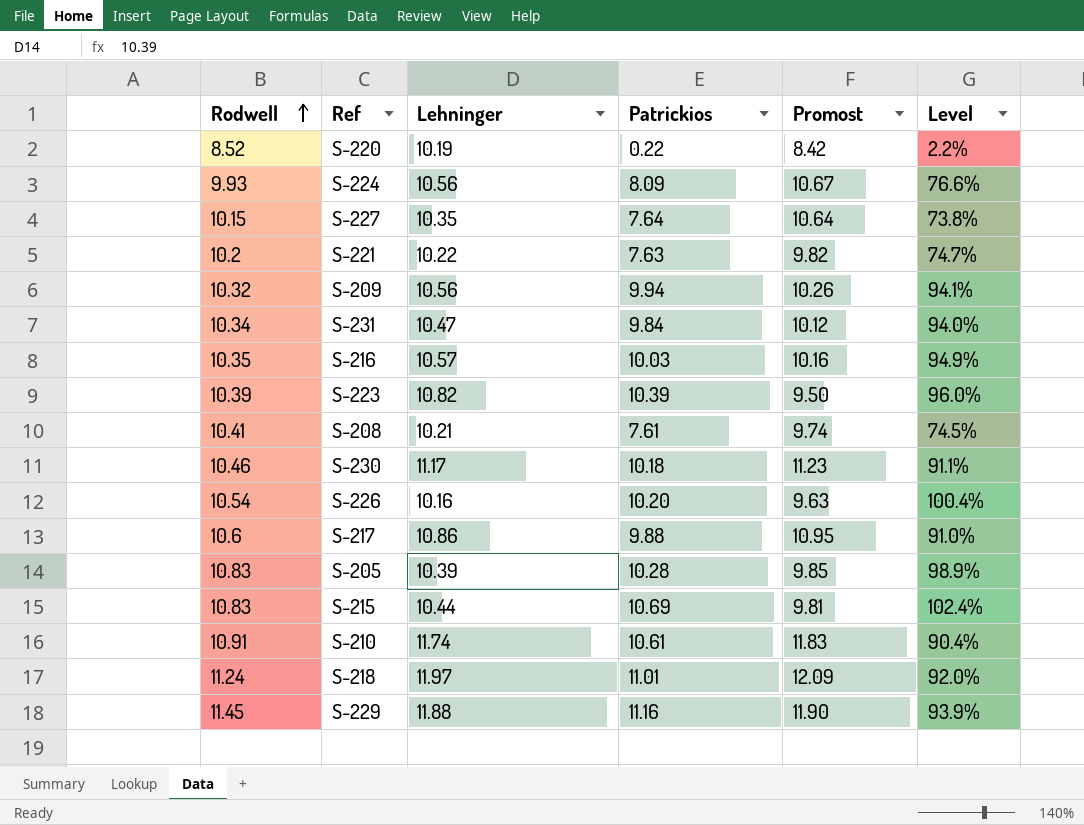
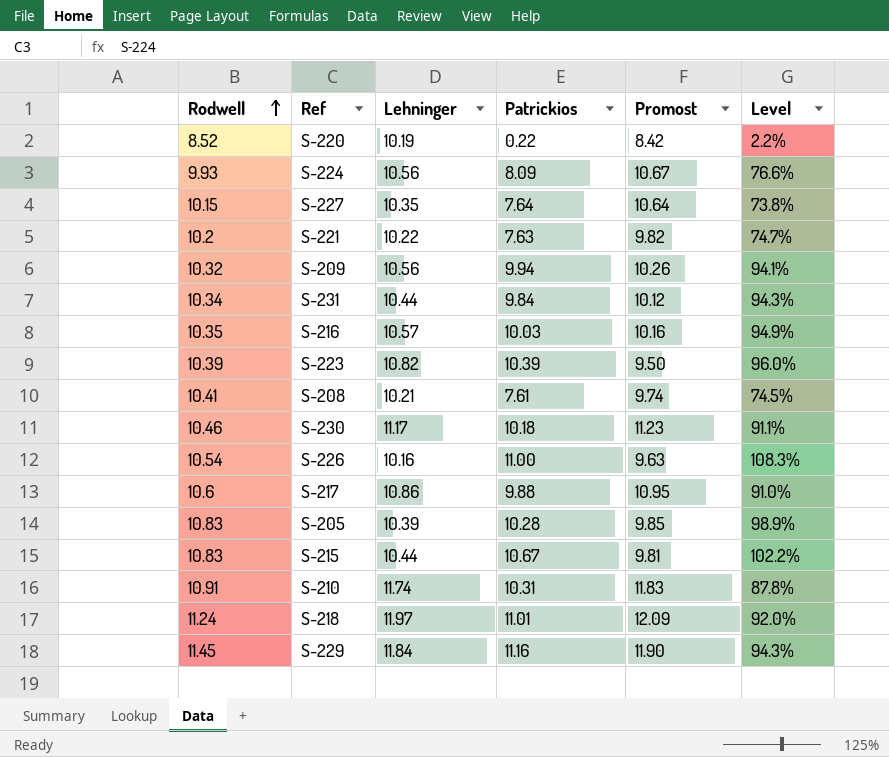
S-231 | Lehninger: 10.47 -> 10.44
S-231 | Level: 94.0% -> 94.3%
S-226 | Patrickios: 10.20 -> 11.00
S-226 | Level: 100.4% -> 108.3%
S-215 | Patrickios: 10.69 -> 10.67
S-215 | Level: 102.4% -> 102.2%
S-210 | Patrickios: 10.61 -> 10.31
S-210 | Level: 90.4% -> 87.8%
S-229 | Lehninger: 11.88 -> 11.84
S-229 | Level: 93.9% -> 94.3%

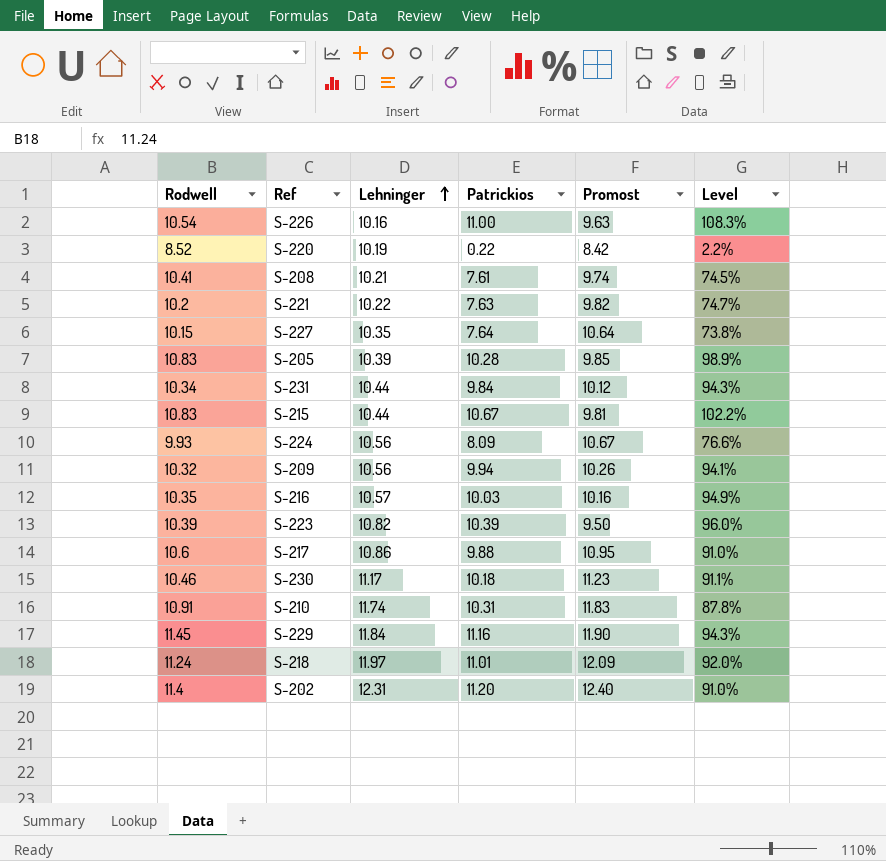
row order: Rodwell ascending -> Lehninger ascending
row S-202: none -> 11.4 | 12.31 | 11.20 | 12.40 | 91.0%

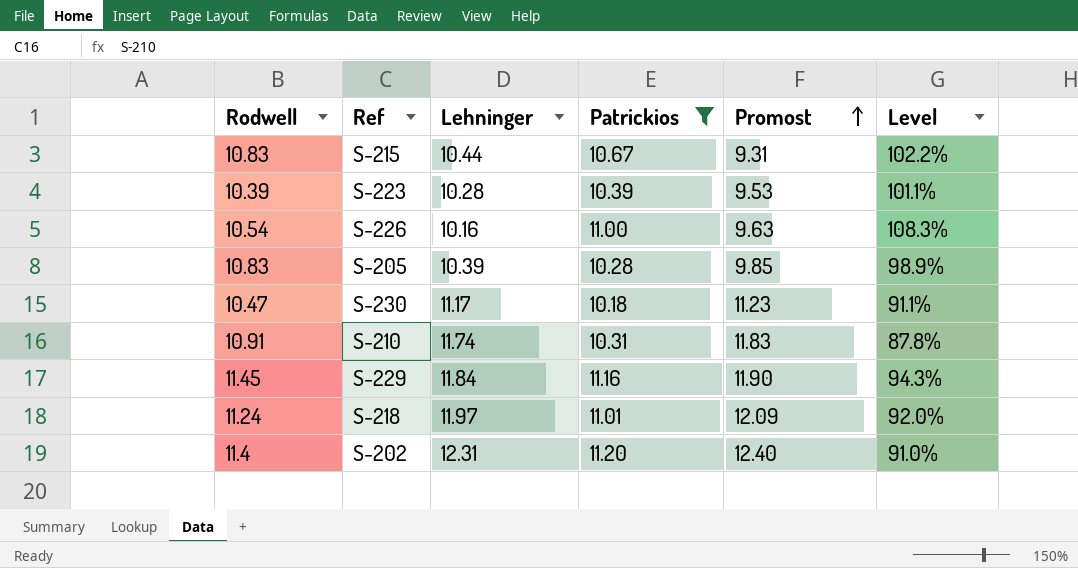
filter: none -> Patrickios >= 10.18
row order: Lehninger ascending -> Promost ascending
S-215 | Promost: 9.81 -> 9.31
S-223 | Lehninger: 10.82 -> 10.28
S-223 | Promost: 9.50 -> 9.53
S-223 | Level: 96.0% -> 101.1%
S-230 | Rodwell: 10.46 -> 10.47

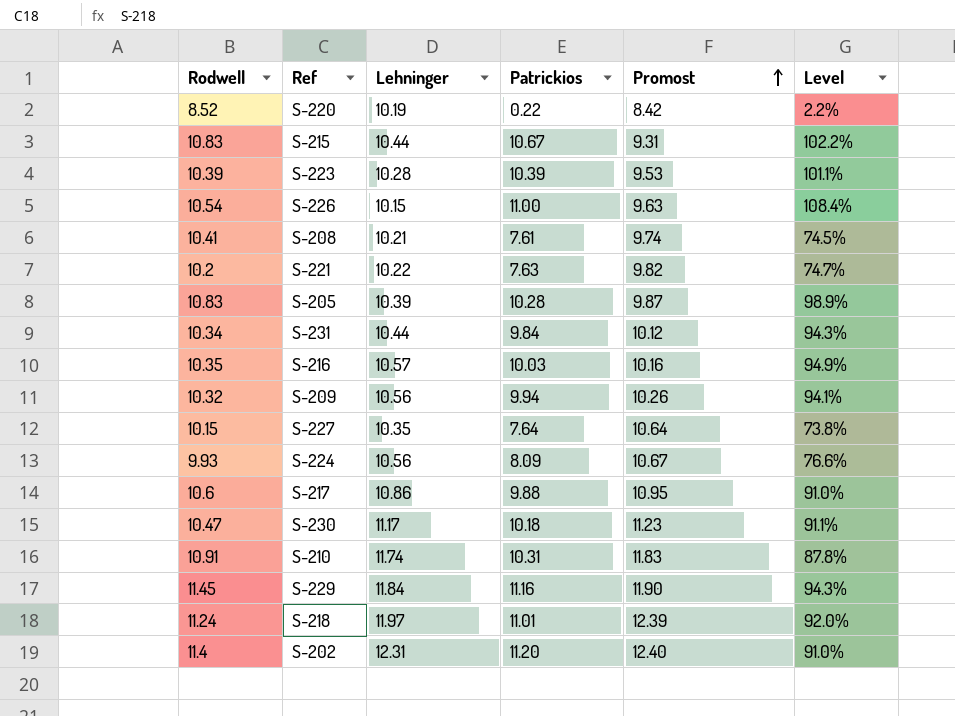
filter: Patrickios >= 10.18 -> none
S-226 | Lehninger: 10.16 -> 10.15
S-226 | Level: 108.3% -> 108.4%
S-205 | Promost: 9.85 -> 9.87
S-218 | Promost: 12.09 -> 12.39

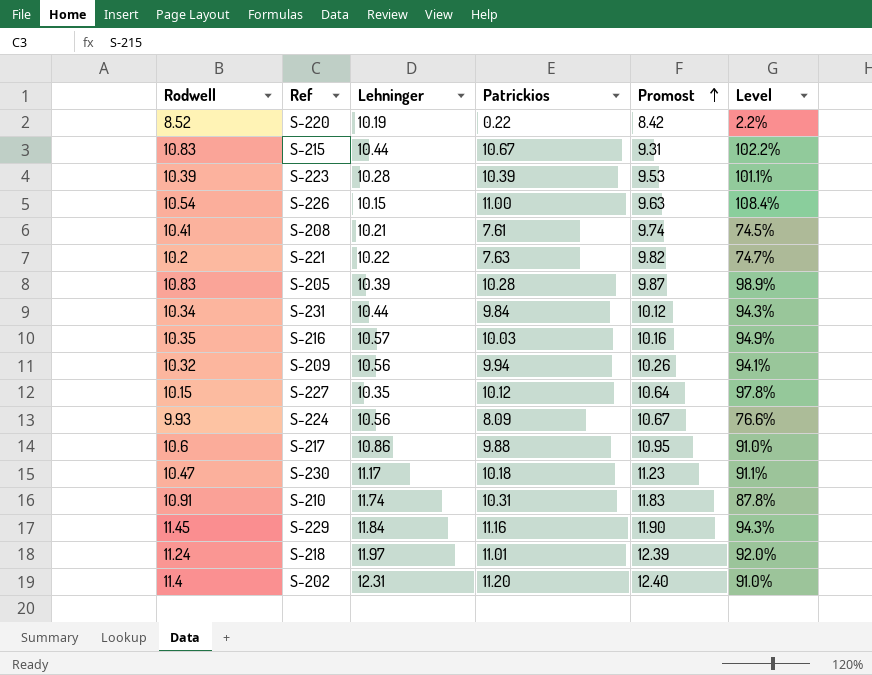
S-227 | Patrickios: 7.64 -> 10.12
S-227 | Level: 73.8% -> 97.8%

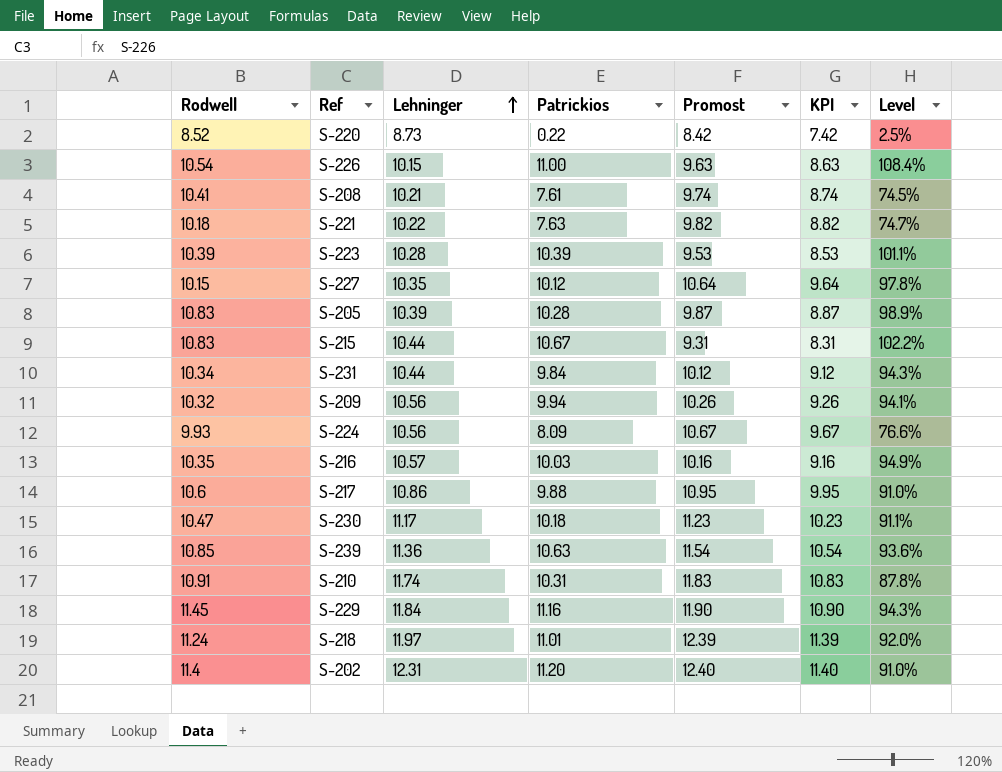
row order: Promost ascending -> Lehninger ascending
column KPI | formula: none -> [Promost] - 1
S-220 | Lehninger: 10.19 -> 8.73
S-220 | Level: 2.2% -> 2.5%
S-221 | Rodwell: 10.2 -> 10.18
row S-239: none -> 10.85 | 11.36 | 10.63 | 11.54 | 10.54 | 93.6%

